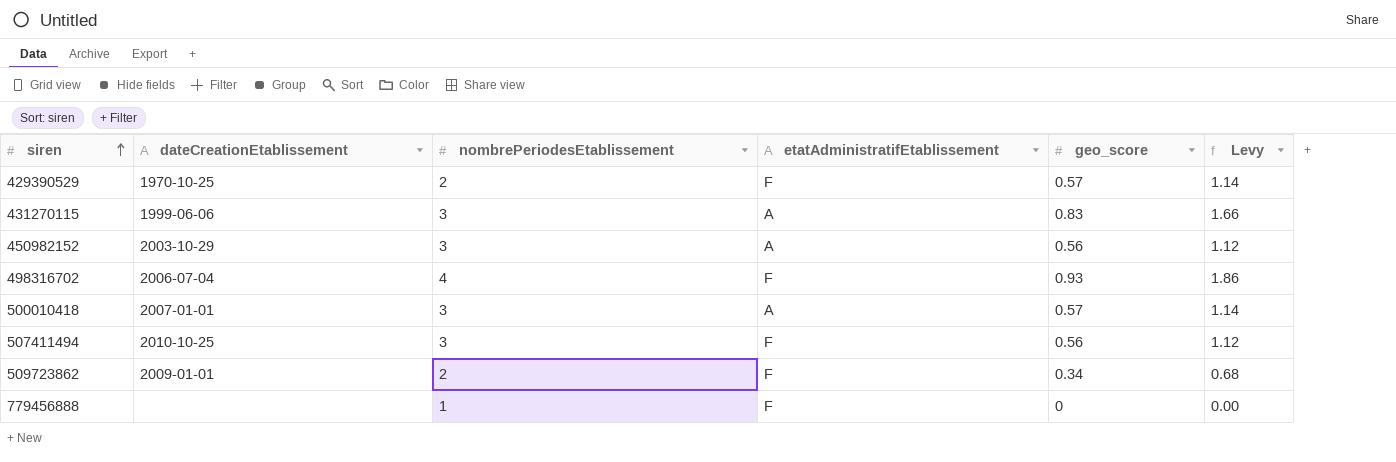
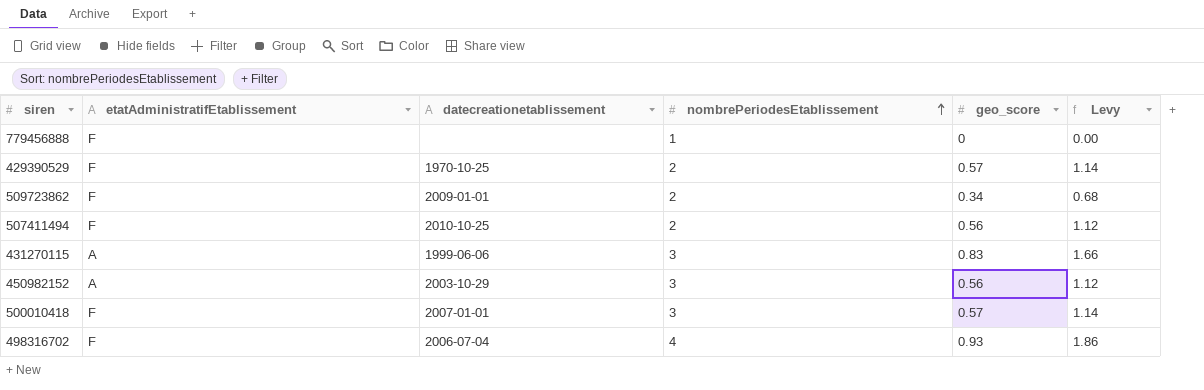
row order: siren ascending -> nombrePeriodesEtablissement ascending
column etatAdministratifEtablissement | position: 4 -> 2
column name: dateCreationEtablissement -> datecreationetablissement
507411494 | nombrePeriodesEtablissement: 3 -> 2
500010418 | etatAdministratifEtablissement: A -> F

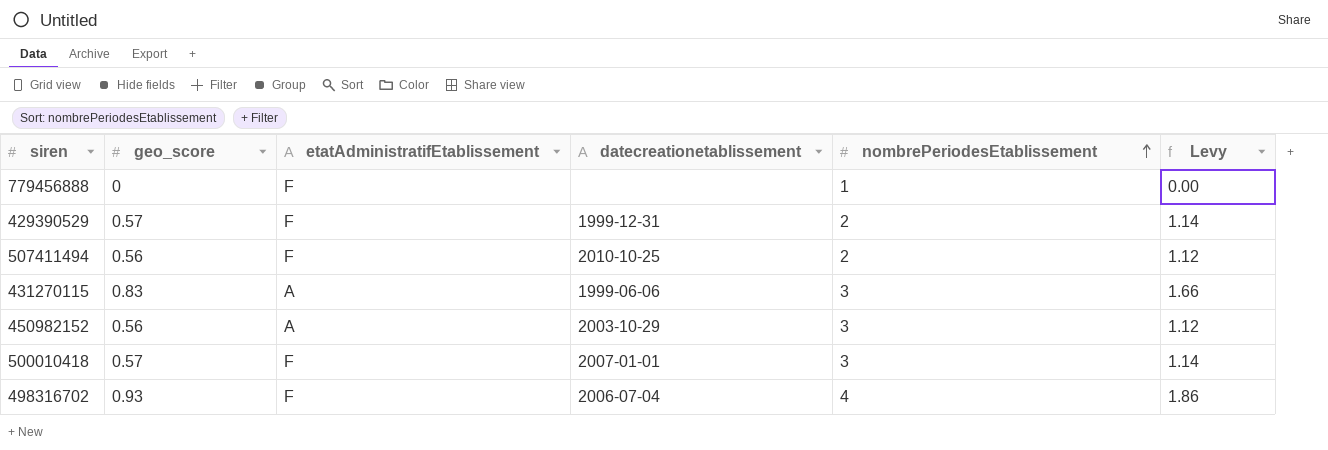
column geo_score | position: 5 -> 2
row 509723862: F | 2009-01-01 | 2 | 0.34 | 0.68 -> none
429390529 | datecreationetablissement: 1970-10-25 -> 1999-12-31

